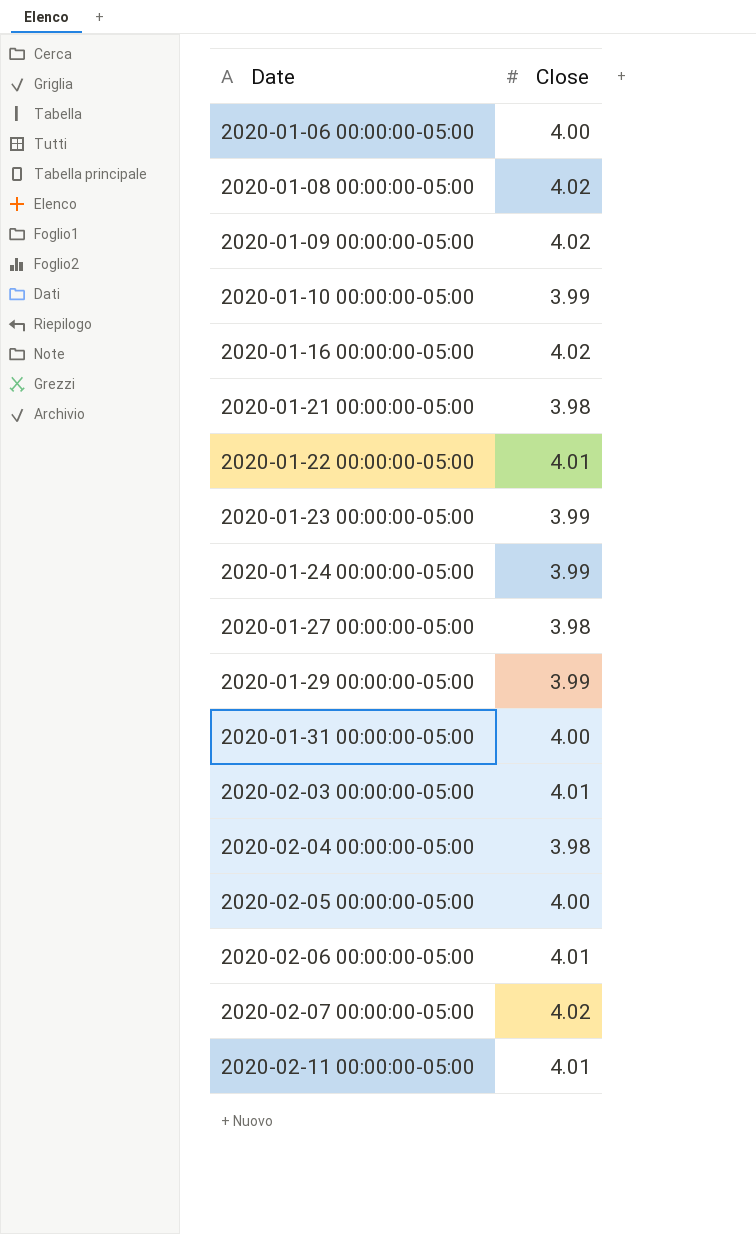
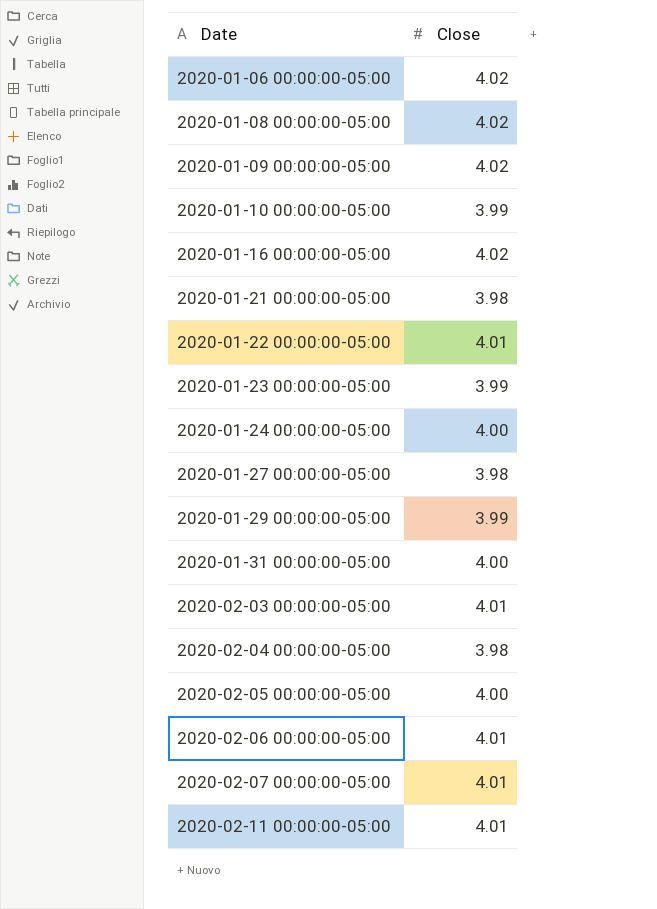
2020-01-06 00:00:00-05:00 | Close: 4.00 -> 4.02
2020-01-24 00:00:00-05:00 | Close: 3.99 -> 4.00
2020-02-07 00:00:00-05:00 | Close: 4.02 -> 4.01

